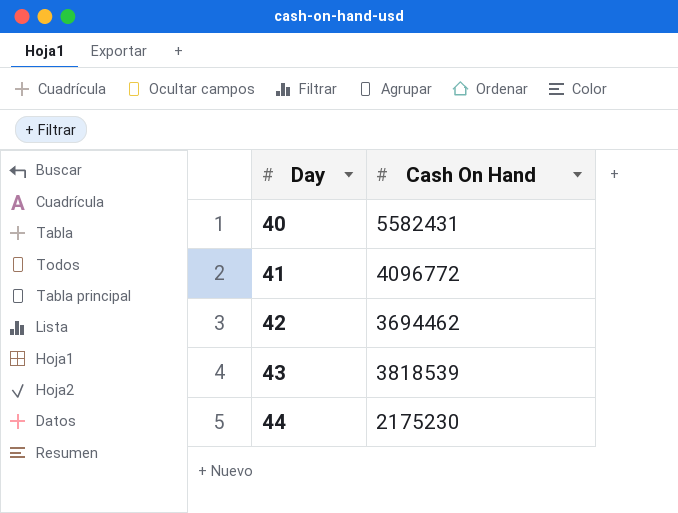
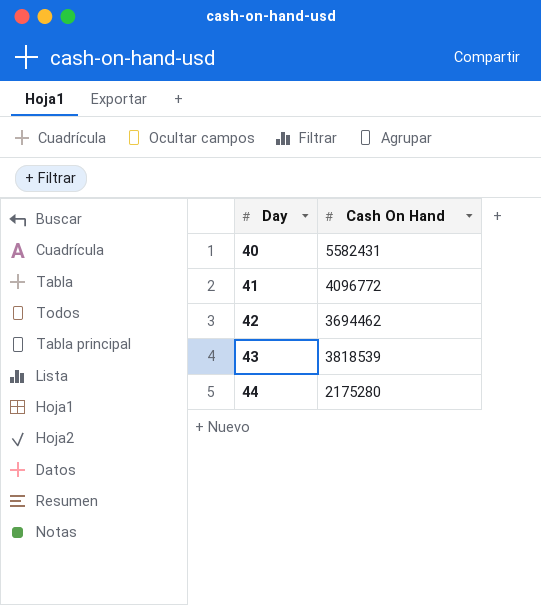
44 | Cash On Hand: 2175230 -> 2175280

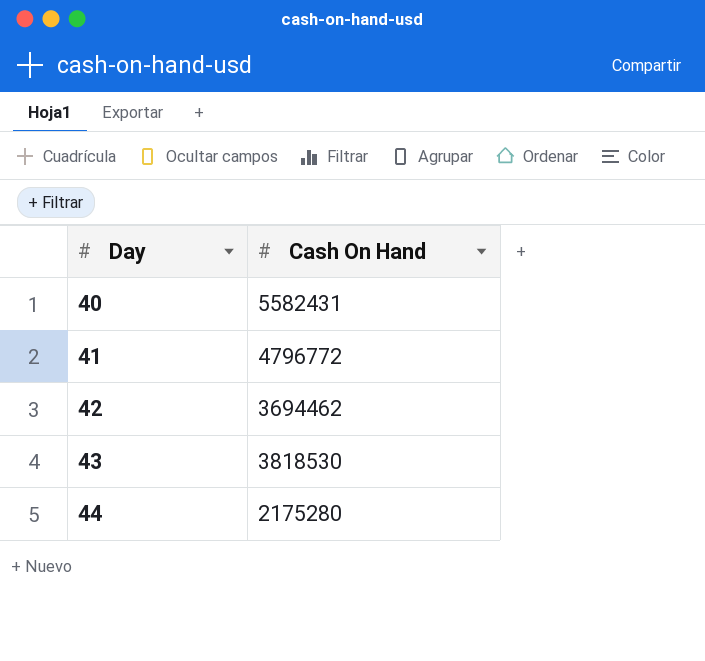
41 | Cash On Hand: 4096772 -> 4796772
43 | Cash On Hand: 3818539 -> 3818530

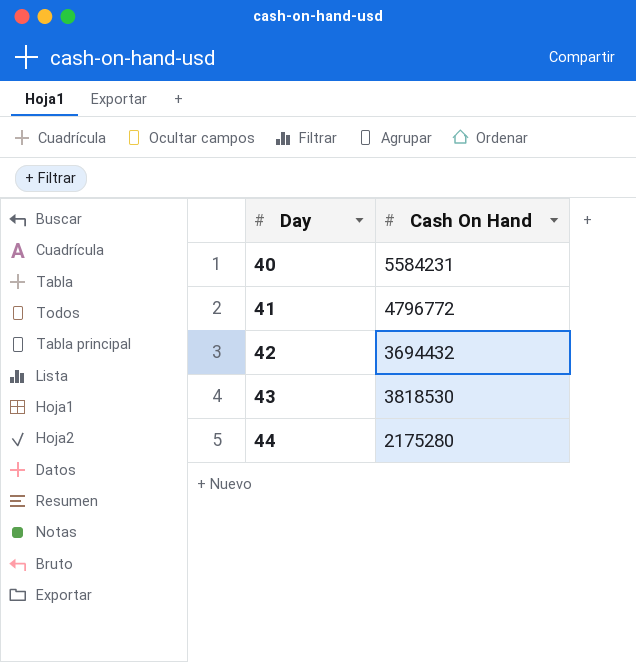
40 | Cash On Hand: 5582431 -> 5584231
42 | Cash On Hand: 3694462 -> 3694432

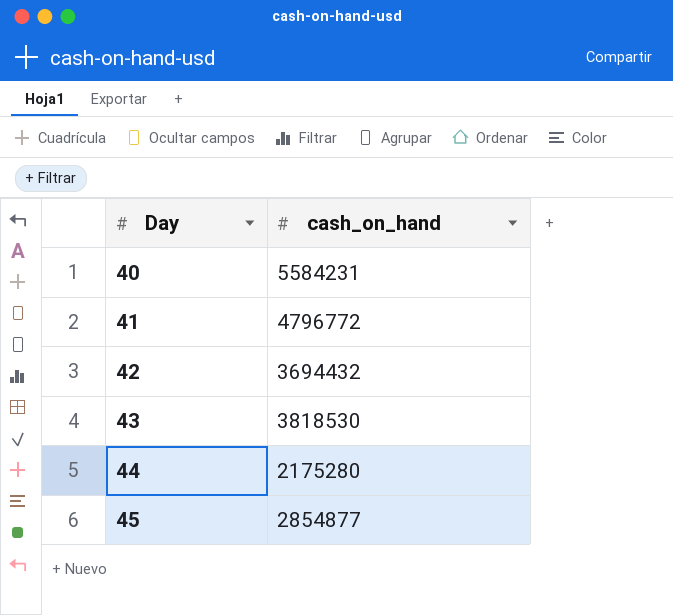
column name: Cash On Hand -> cash_on_hand
row 45: none -> 2854877

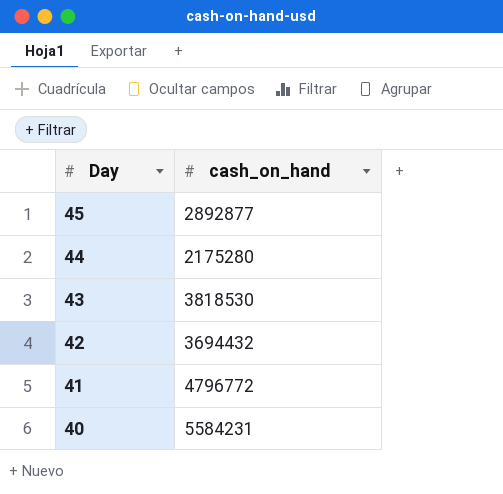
row order: Day ascending -> Day descending
45 | cash_on_hand: 2854877 -> 2892877

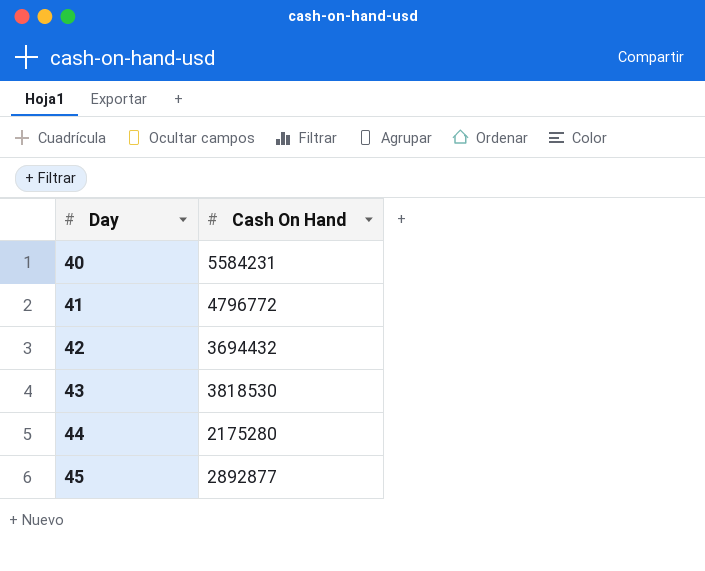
row order: Day descending -> Day ascending
column name: cash_on_hand -> Cash On Hand

